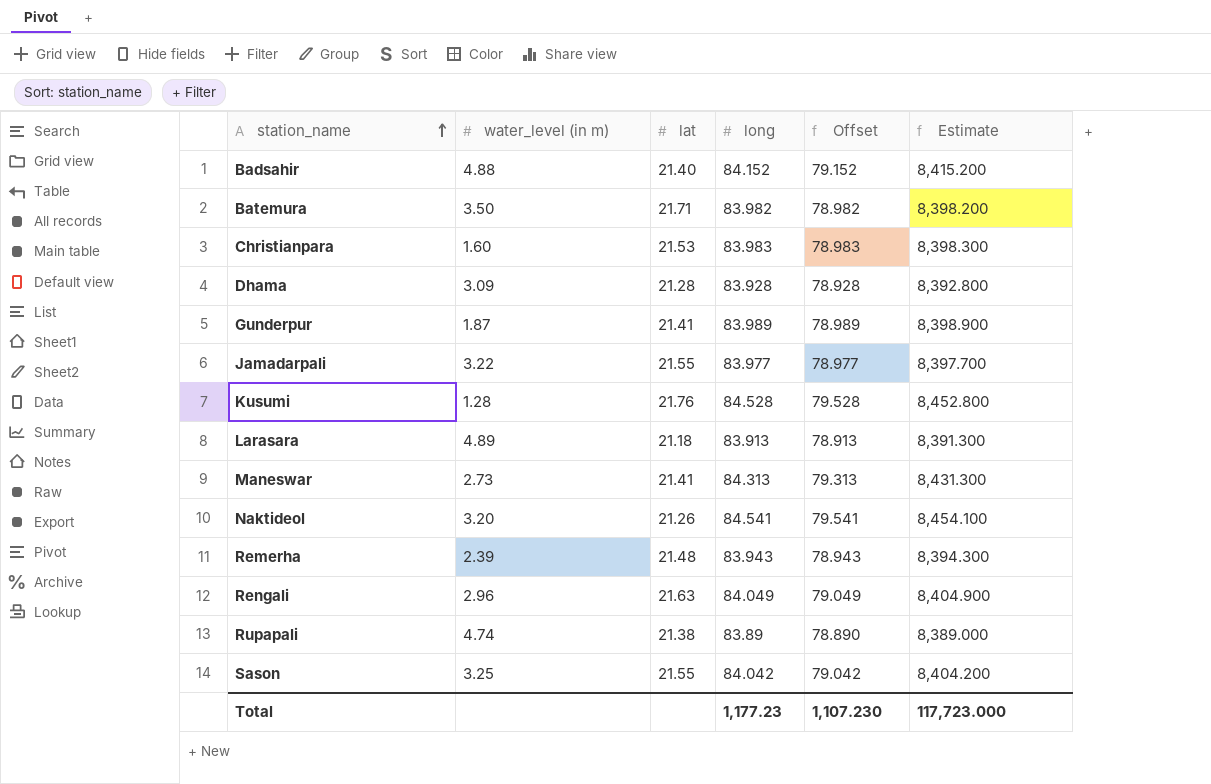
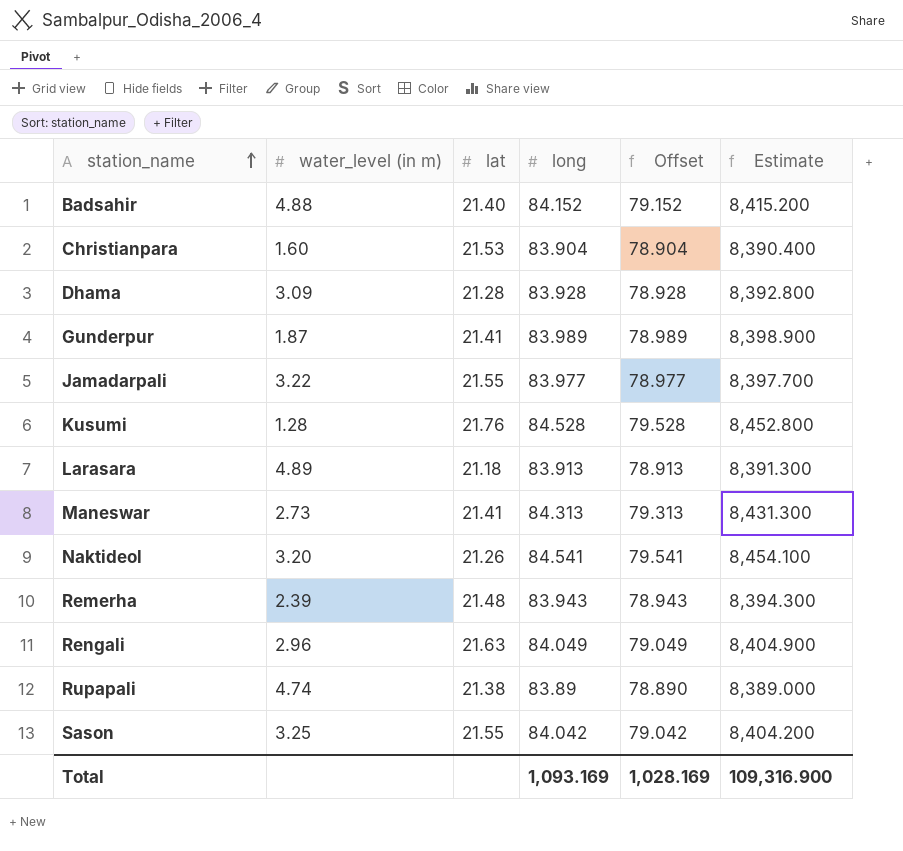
row Batemura: 3.50 | 21.71 | 83.982 | 78.982 | 8,398.200 -> none
Christianpara | long: 83.983 -> 83.904
Christianpara | Offset: 78.983 -> 78.904
Christianpara | Estimate: 8,398.300 -> 8,390.400
Total | long: 1,177.23 -> 1,093.169
Total | Offset: 1,107.230 -> 1,028.169
Total | Estimate: 117,723.000 -> 109,316.900

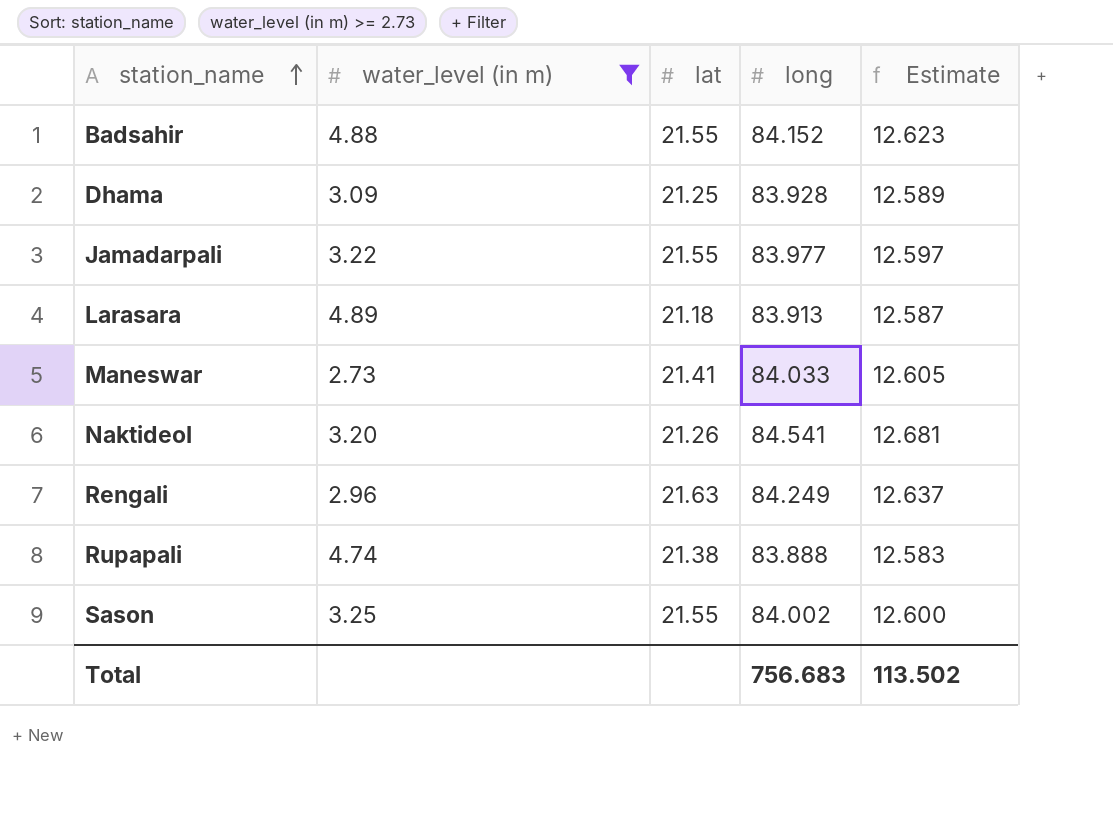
filter: none -> water_level (in m) >= 2.73
column Offset | formula: [long] - 5 -> none
column Estimate | formula: [long] * 100 -> [long] * 0.15
Badsahir | lat: 21.40 -> 21.55
Dhama | lat: 21.28 -> 21.25
Maneswar | long: 84.313 -> 84.033
Rengali | long: 84.049 -> 84.249
Rupapali | long: 83.89 -> 83.888
Sason | long: 84.042 -> 84.002
Total | long: 1,093.169 -> 756.683
Total | Estimate: 109,316.900 -> 113.502

